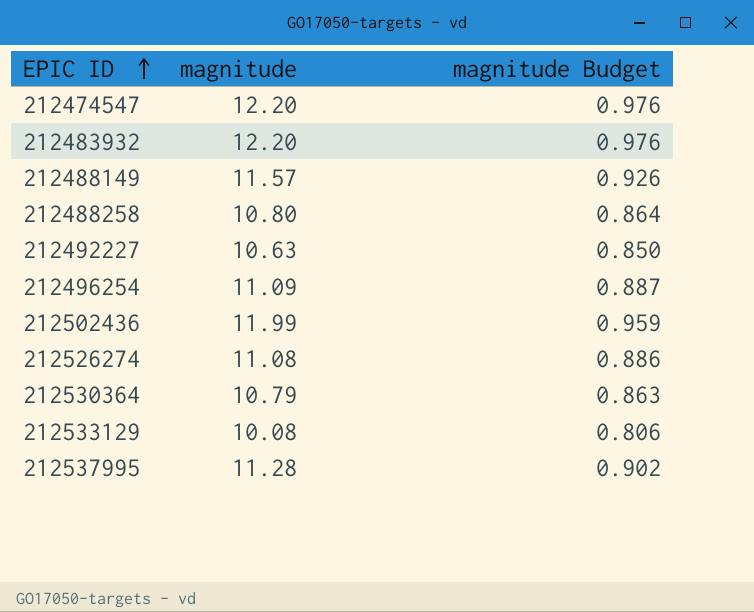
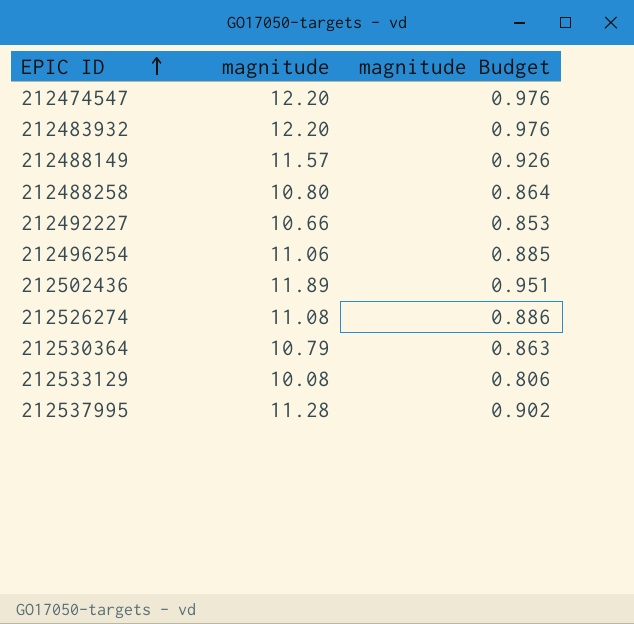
212492227 | magnitude: 10.63 -> 10.66
212492227 | magnitude Budget: 0.850 -> 0.853
212496254 | magnitude: 11.09 -> 11.06
212496254 | magnitude Budget: 0.887 -> 0.885
212502436 | magnitude: 11.99 -> 11.89
212502436 | magnitude Budget: 0.959 -> 0.951

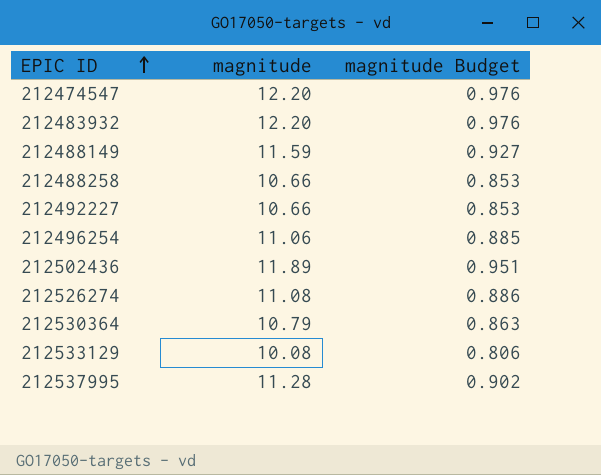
212488149 | magnitude: 11.57 -> 11.59
212488149 | magnitude Budget: 0.926 -> 0.927
212488258 | magnitude: 10.80 -> 10.66
212488258 | magnitude Budget: 0.864 -> 0.853

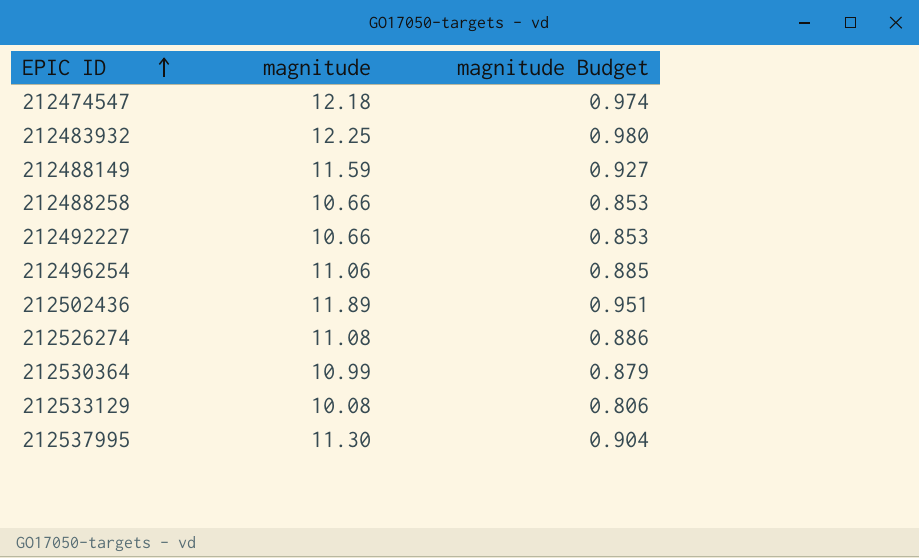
212474547 | magnitude: 12.20 -> 12.18
212474547 | magnitude Budget: 0.976 -> 0.974
212483932 | magnitude: 12.20 -> 12.25
212483932 | magnitude Budget: 0.976 -> 0.980
212530364 | magnitude: 10.79 -> 10.99
212530364 | magnitude Budget: 0.863 -> 0.879
212537995 | magnitude: 11.28 -> 11.30
212537995 | magnitude Budget: 0.902 -> 0.904

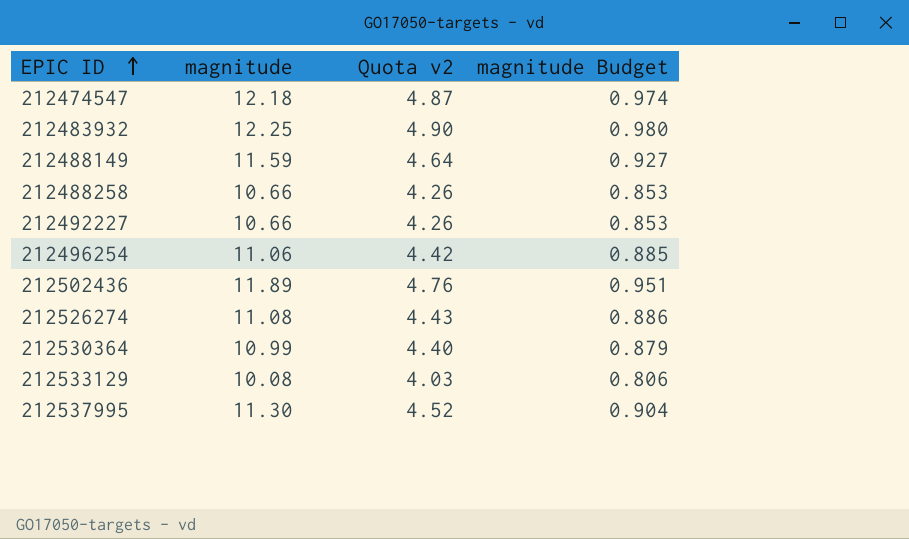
column Quota v2 | formula: none -> [magnitude] * 0.4

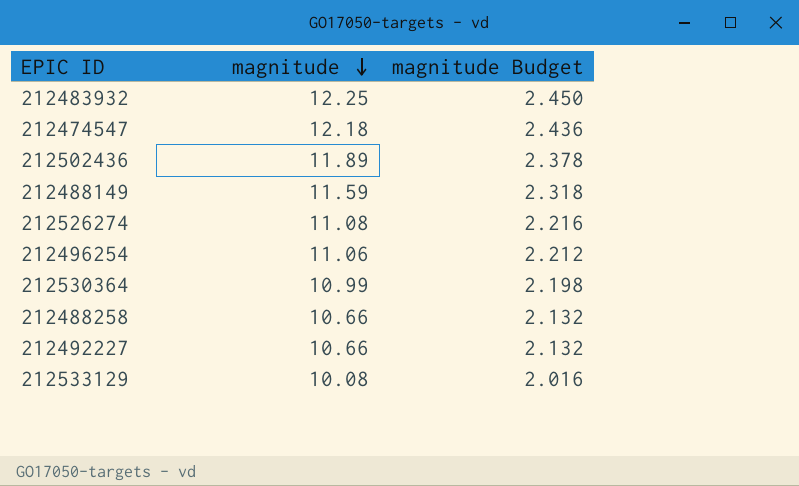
row order: EPIC ID ascending -> magnitude descending
column Quota v2 | formula: [magnitude] * 0.4 -> none
column magnitude Budget | formula: [magnitude] * 0.08 -> [magnitude] * 0.2
row 212537995: 11.30 | 4.52 | 0.904 -> none

